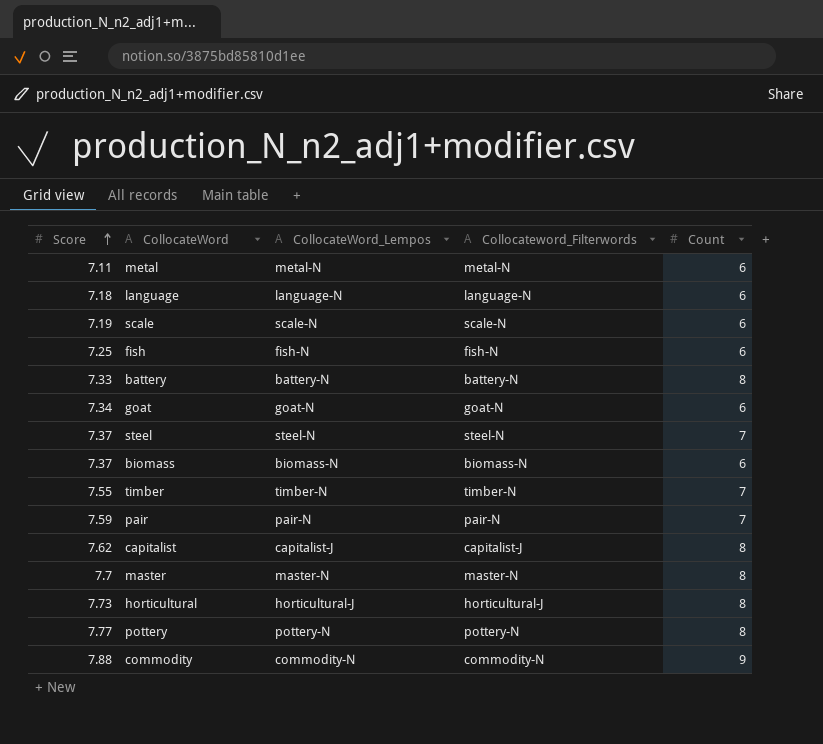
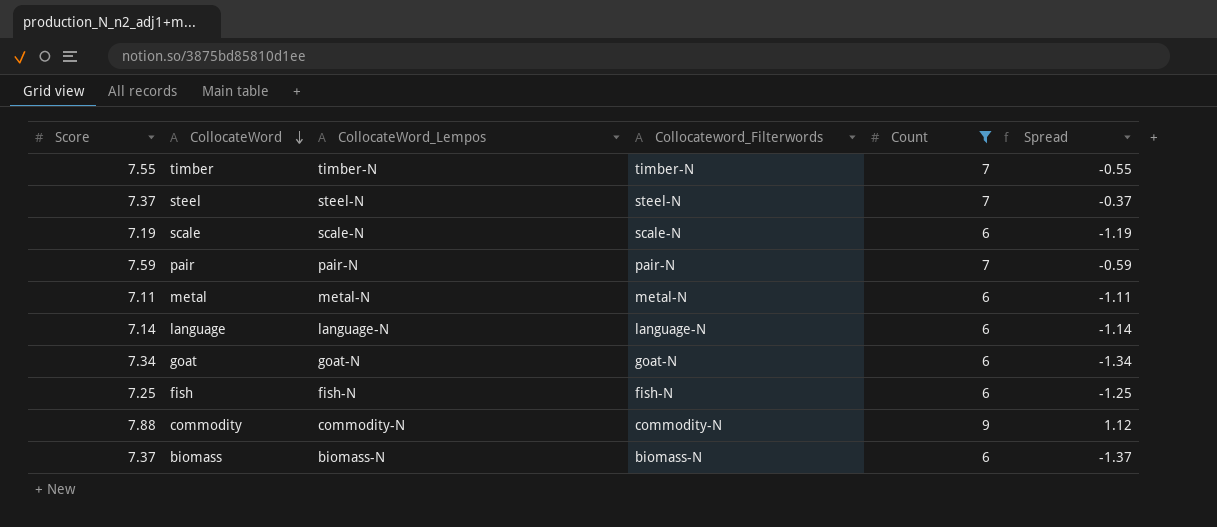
filter: none -> Count != 8
row order: Score ascending -> CollocateWord descending
column Spread | formula: none -> [Count] - [Score]
language | Score: 7.18 -> 7.14

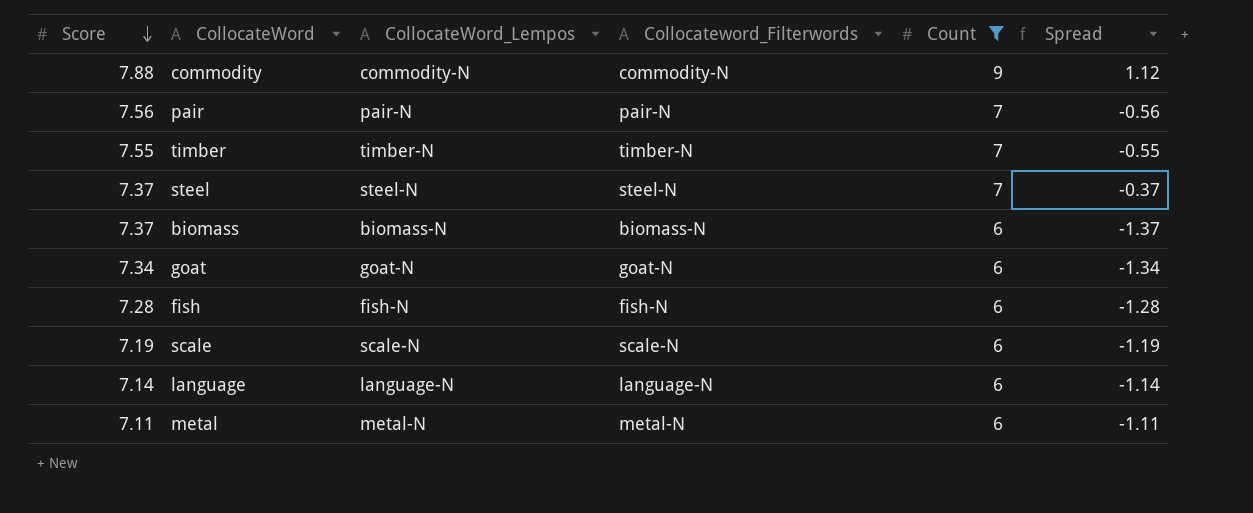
row order: CollocateWord descending -> Score descending
pair | Score: 7.59 -> 7.56
pair | Spread: -0.59 -> -0.56
fish | Score: 7.25 -> 7.28
fish | Spread: -1.25 -> -1.28

